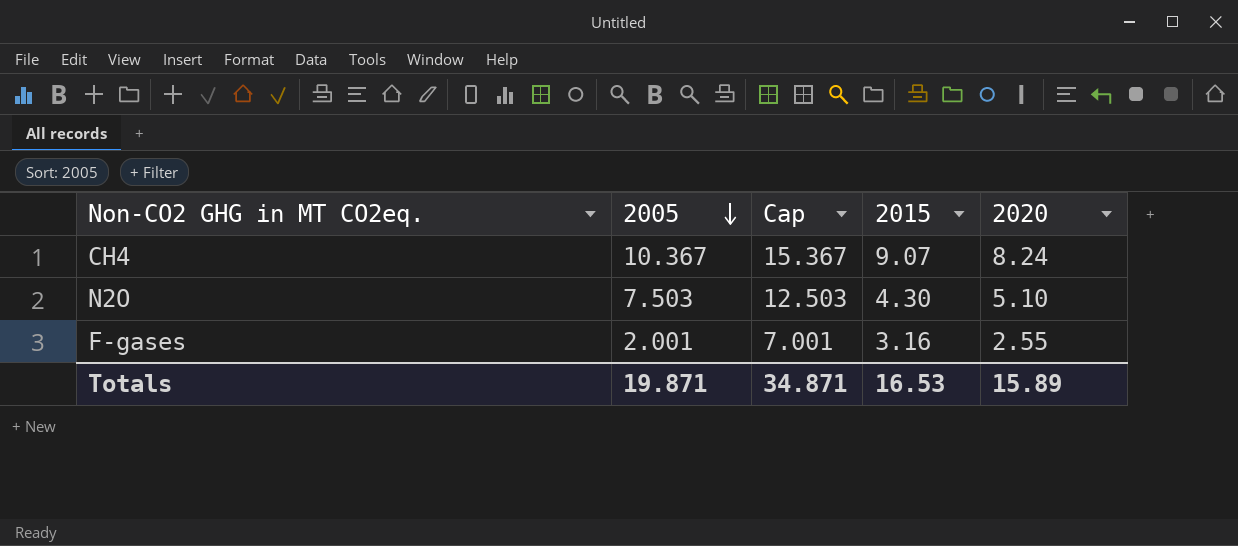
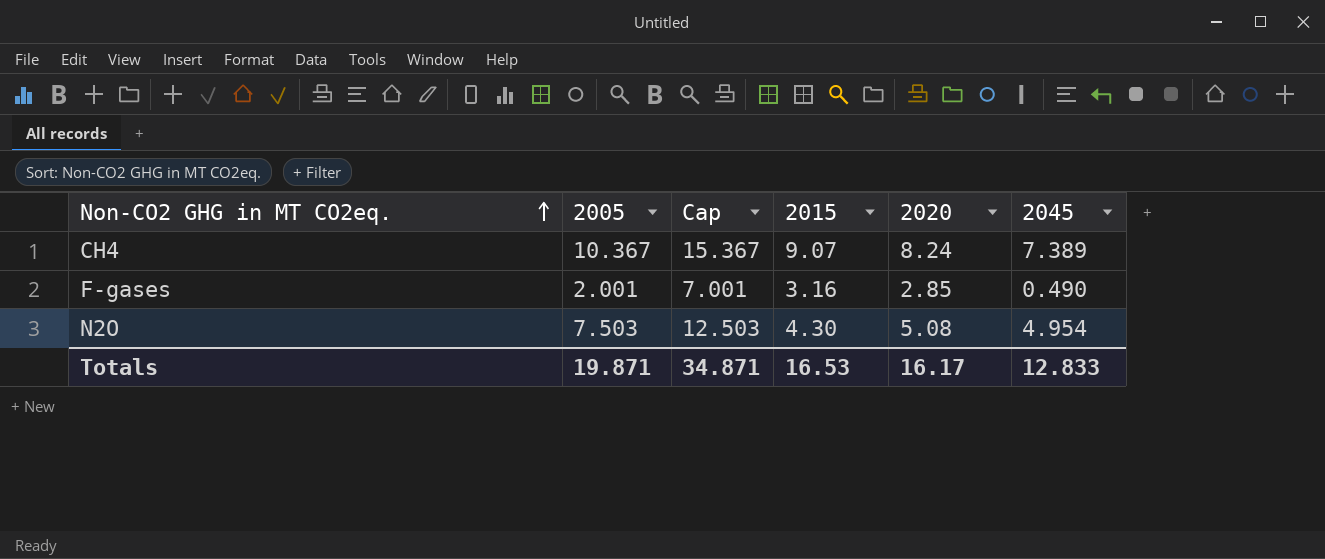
row order: 2005 descending -> Non-CO2 GHG in MT CO2eq. ascending
column 2045 | position: none -> 6
F-gases | 2020: 2.55 -> 2.85
N2O | 2020: 5.10 -> 5.08
Totals | 2020: 15.89 -> 16.17

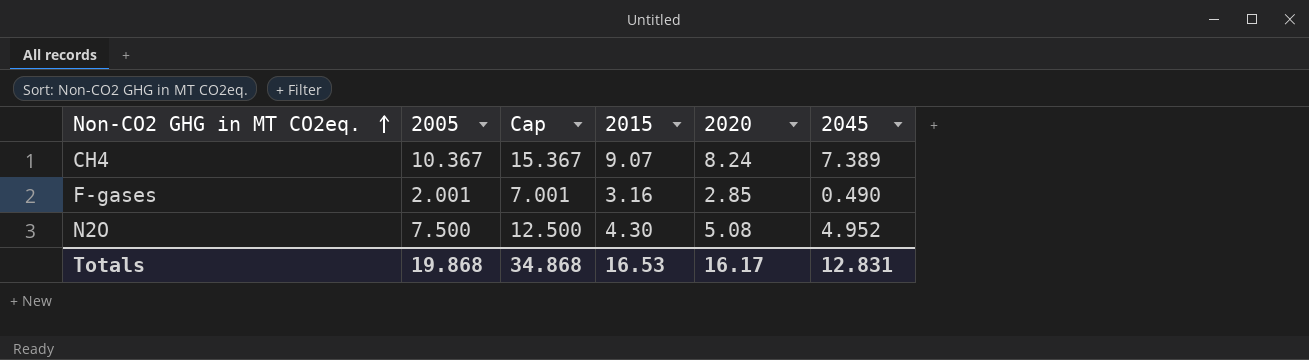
N2O | 2005: 7.503 -> 7.500
N2O | Cap: 12.503 -> 12.500
N2O | 2045: 4.954 -> 4.952
Totals | 2005: 19.871 -> 19.868
Totals | Cap: 34.871 -> 34.868
Totals | 2045: 12.833 -> 12.831

